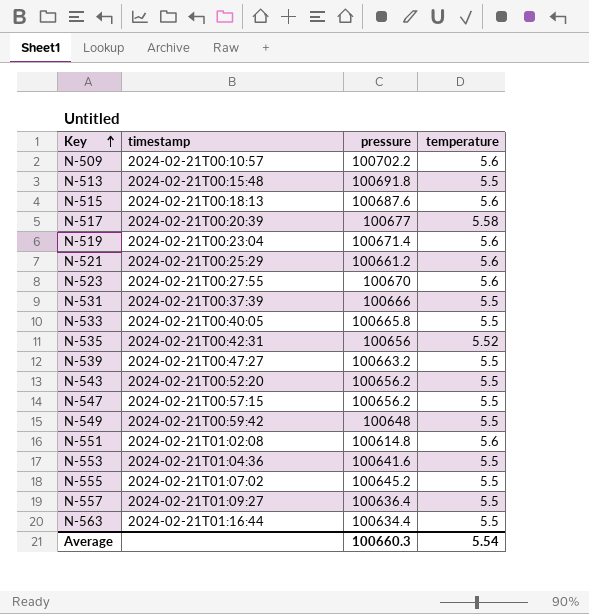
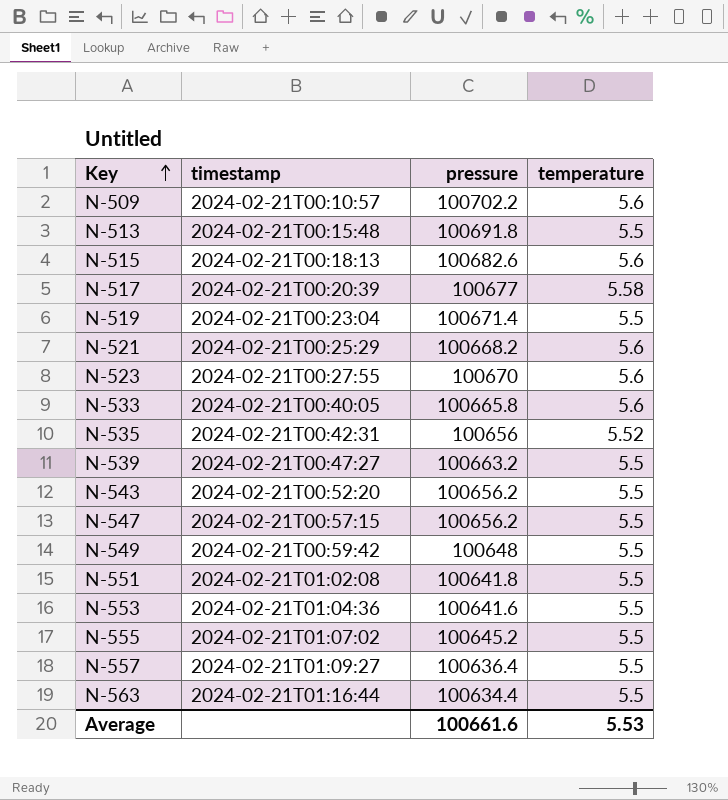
row N-531: 2024-02-21T00:37:39 | 100666 | 5.5 -> none
N-515 | pressure: 100687.6 -> 100682.6
N-519 | temperature: 5.6 -> 5.5
N-521 | pressure: 100661.2 -> 100668.2
N-533 | temperature: 5.5 -> 5.6
N-551 | pressure: 100614.8 -> 100641.8
N-551 | temperature: 5.6 -> 5.5
Average | pressure: 100660.3 -> 100661.6
Average | temperature: 5.54 -> 5.53

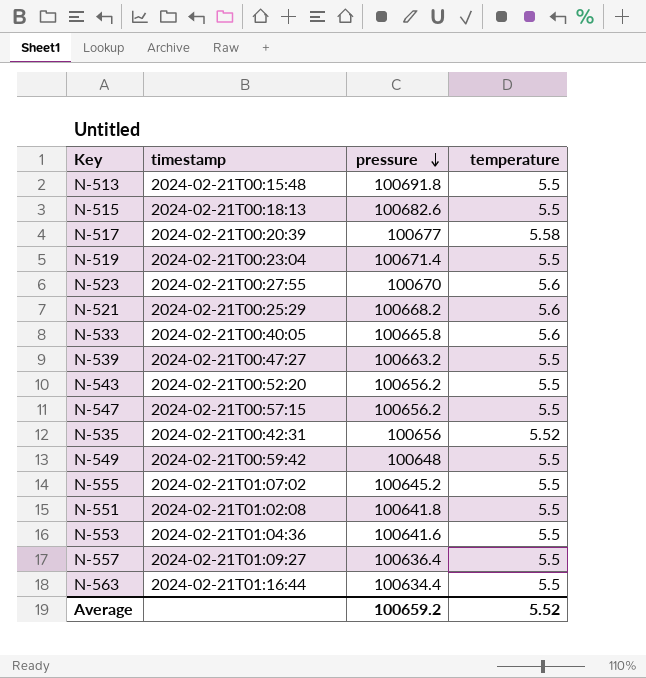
row order: Key ascending -> pressure descending
row N-509: 2024-02-21T00:10:57 | 100702.2 | 5.6 -> none
N-515 | temperature: 5.6 -> 5.5
Average | pressure: 100661.6 -> 100659.2
Average | temperature: 5.53 -> 5.52

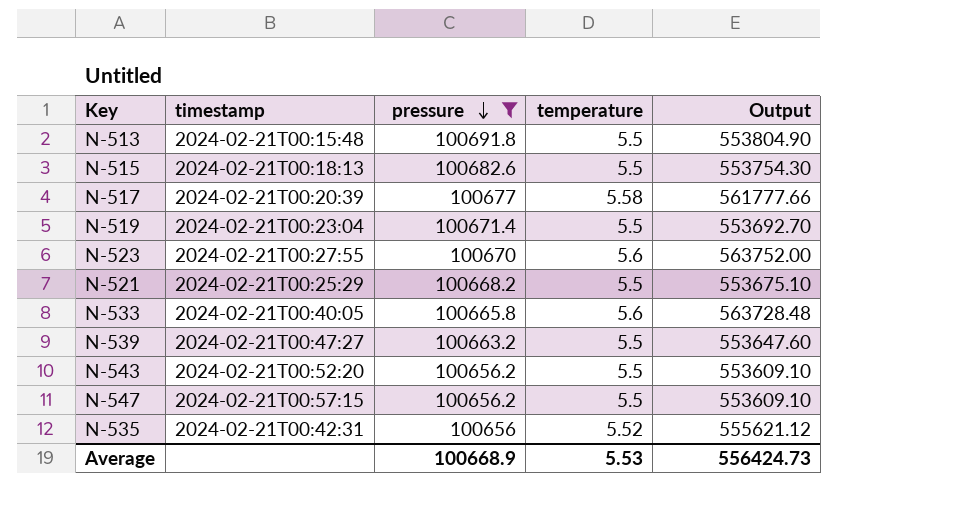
filter: none -> pressure >= 100656
column Output | formula: none -> [pressure] * [temperature]
N-521 | temperature: 5.6 -> 5.5
Average | pressure: 100659.2 -> 100668.9
Average | temperature: 5.52 -> 5.53

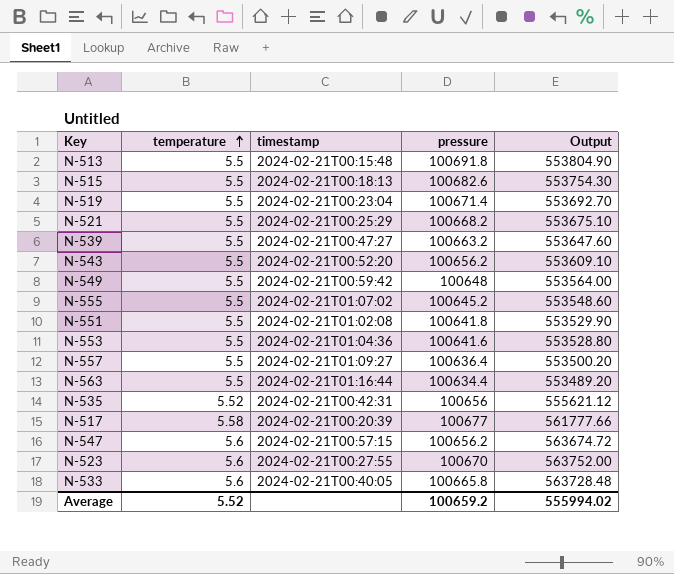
filter: pressure >= 100656 -> none
row order: pressure descending -> temperature ascending
column temperature | position: 4 -> 2
N-547 | temperature: 5.5 -> 5.6
N-547 | Output: 553609.10 -> 563674.72
Average | temperature: 5.53 -> 5.52
Average | pressure: 100668.9 -> 100659.2
Average | Output: 556424.73 -> 555994.02

